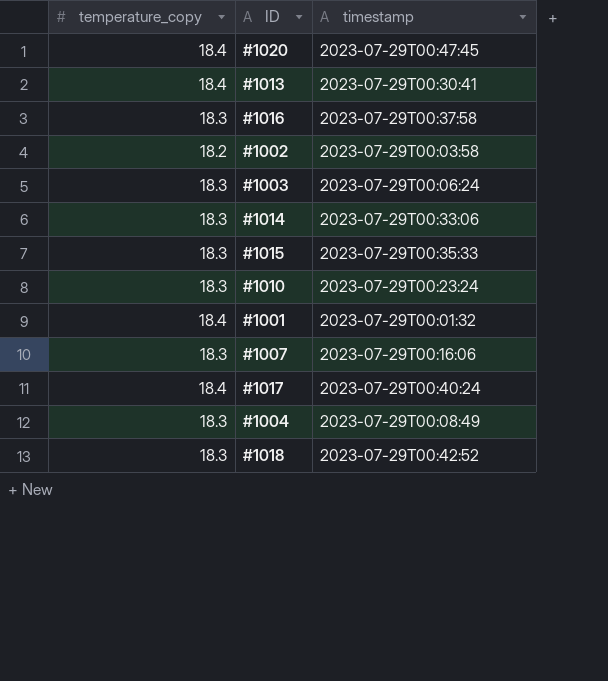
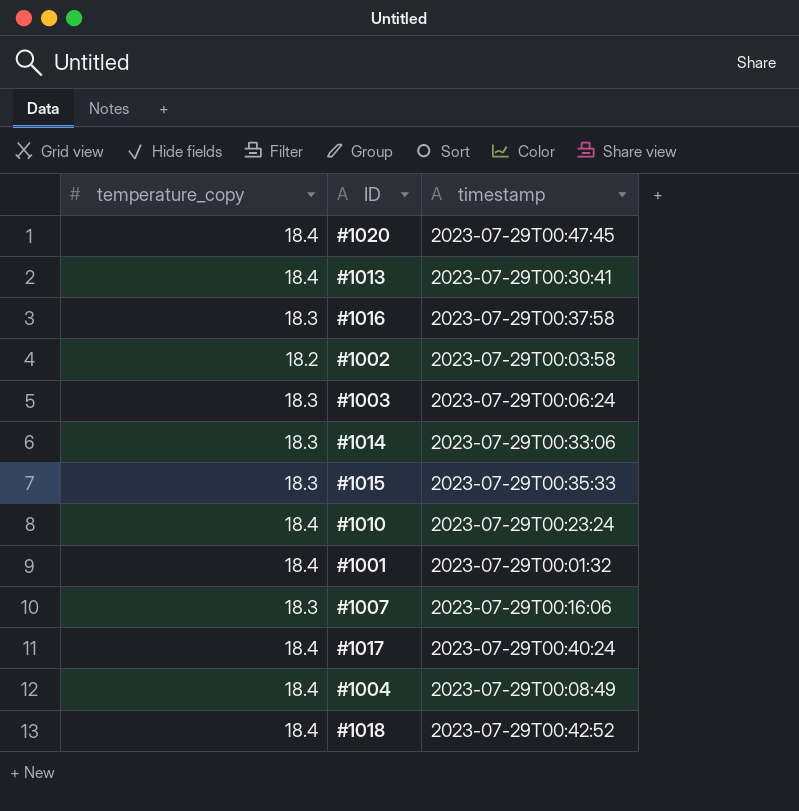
#1010 | temperature_copy: 18.3 -> 18.4
#1004 | temperature_copy: 18.3 -> 18.4
#1018 | temperature_copy: 18.3 -> 18.4

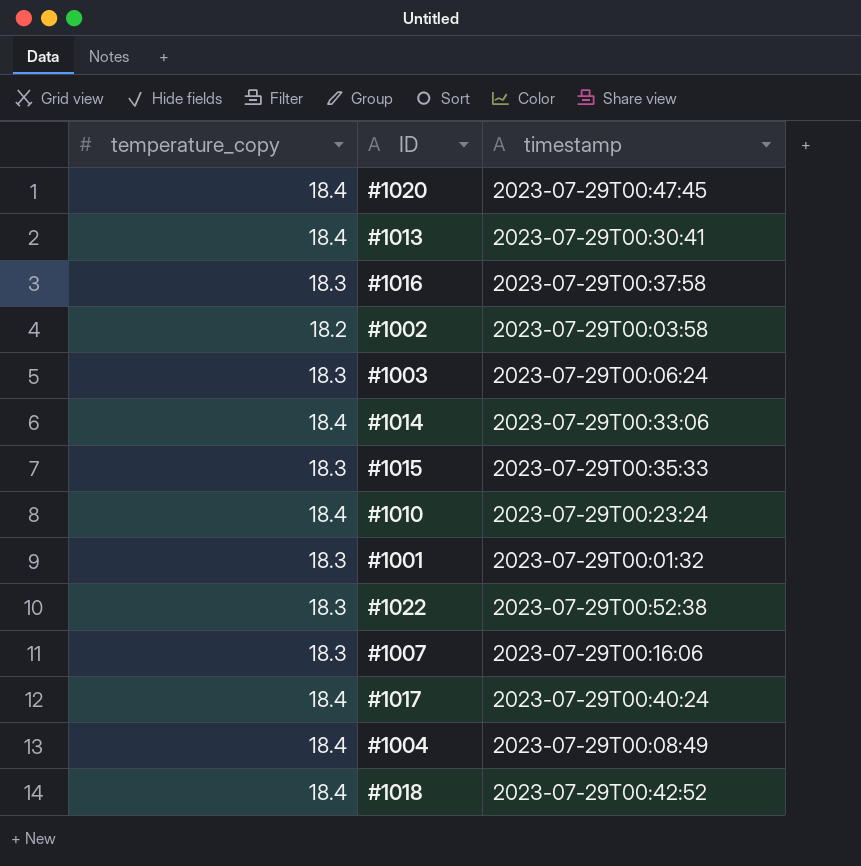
#1014 | temperature_copy: 18.3 -> 18.4
#1001 | temperature_copy: 18.4 -> 18.3
row #1022: none -> 18.3 | 2023-07-29T00:52:38

